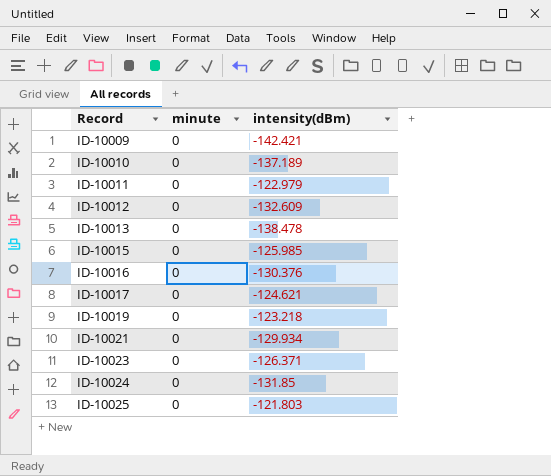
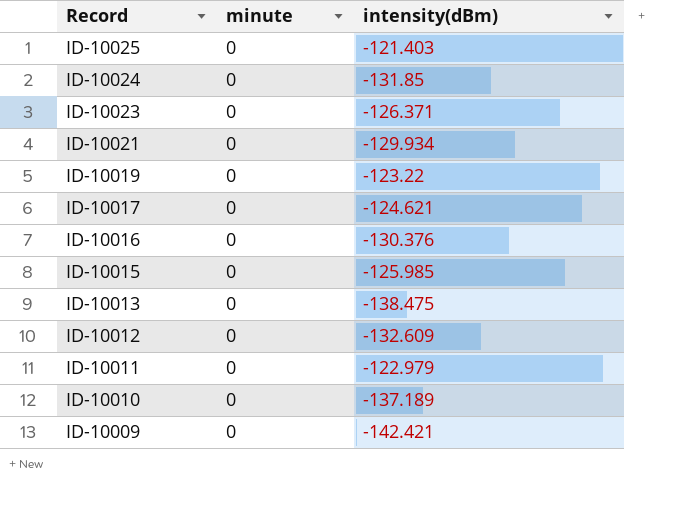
row order: Record ascending -> Record descending
ID-10025 | intensity(dBm): -121.803 -> -121.403
ID-10019 | intensity(dBm): -123.218 -> -123.22
ID-10013 | intensity(dBm): -138.478 -> -138.475

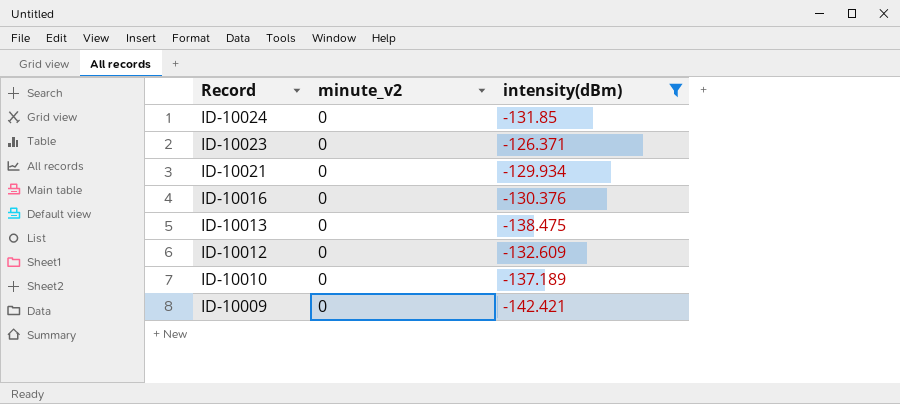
filter: none -> intensity(dBm) <= -126.371
column name: minute -> minute_v2

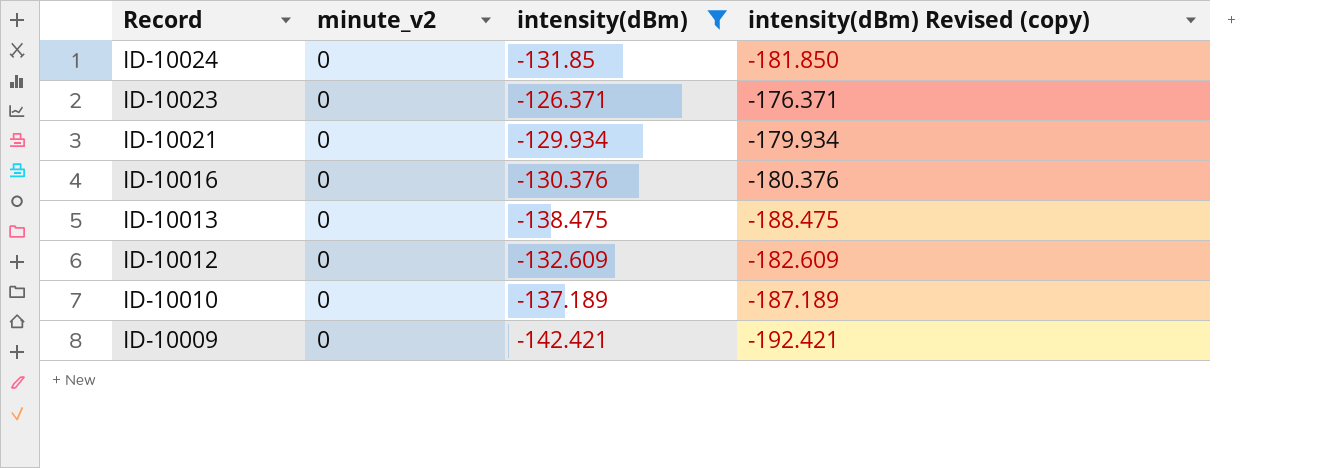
column intensity(dBm) Revised (copy) | formula: none -> [intensity(dBm)] - 50

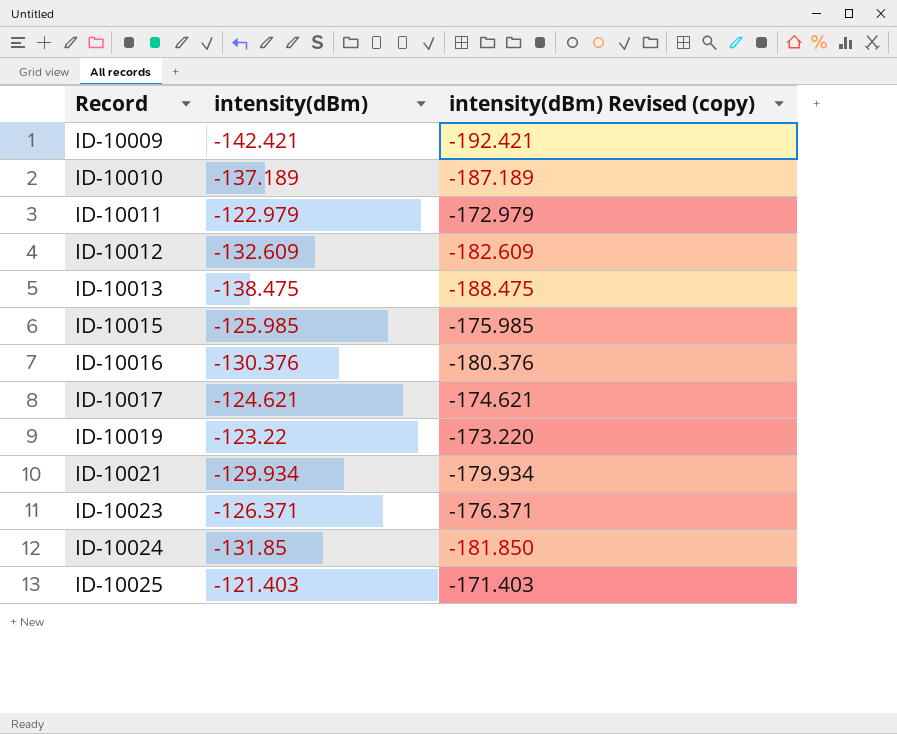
filter: intensity(dBm) <= -126.371 -> none
row order: Record descending -> Record ascending
column minute_v2 | position: 2 -> none

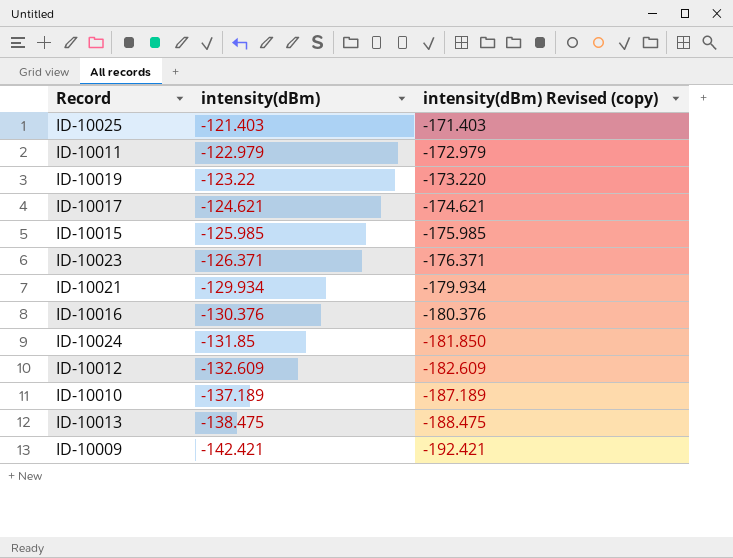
row order: Record ascending -> intensity(dBm) descending

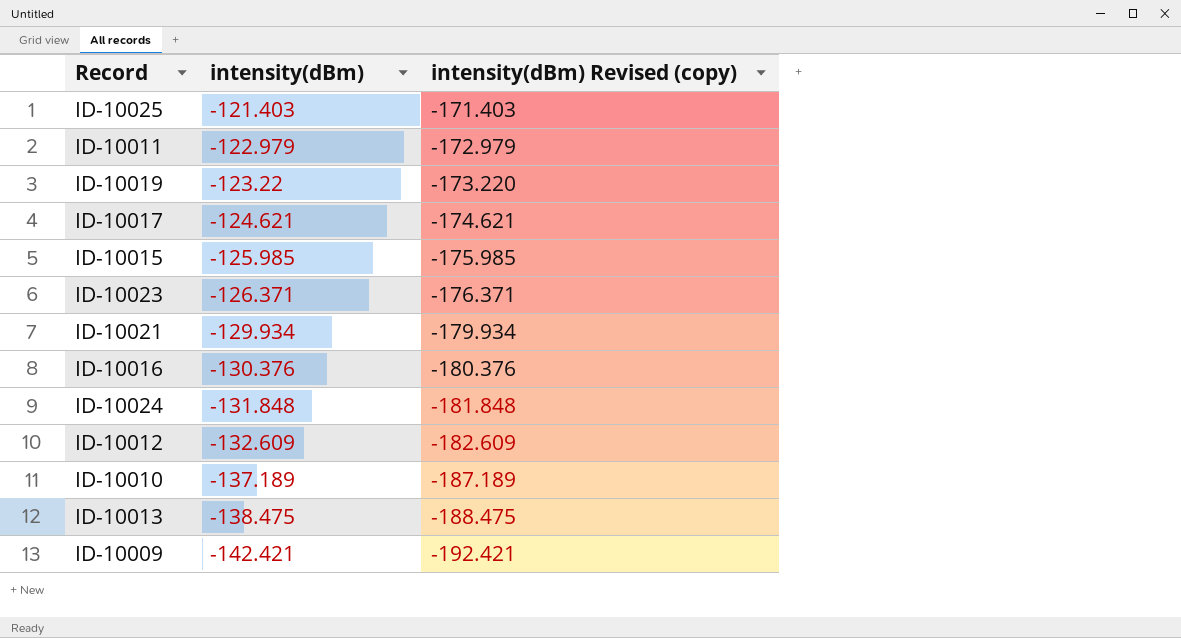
ID-10024 | intensity(dBm): -131.85 -> -131.848
ID-10024 | intensity(dBm) Revised (copy): -181.850 -> -181.848

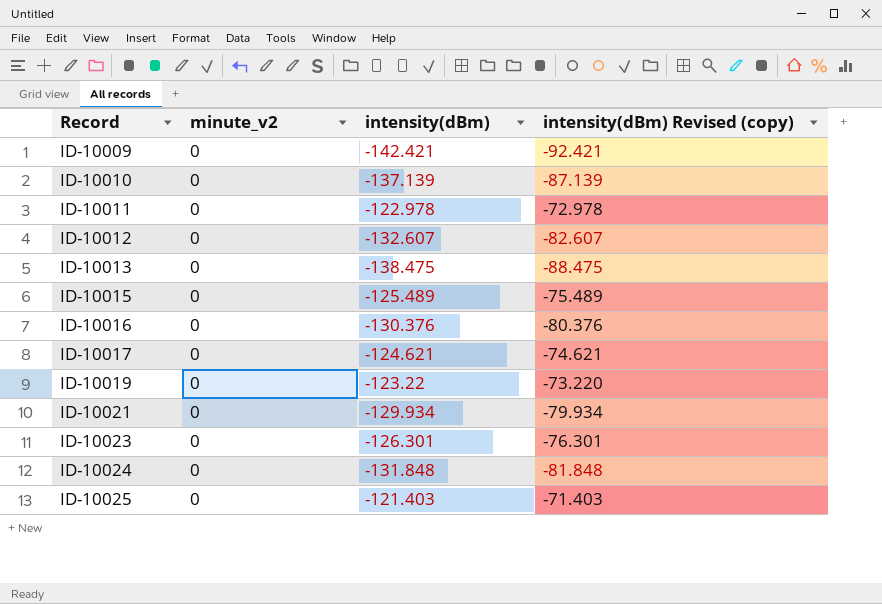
row order: intensity(dBm) descending -> Record ascending
column minute_v2 | position: none -> 2
column intensity(dBm) Revised (copy) | formula: [intensity(dBm)] - 50 -> [intensity(dBm)] + 50
ID-10010 | intensity(dBm): -137.189 -> -137.139
ID-10011 | intensity(dBm): -122.979 -> -122.978
ID-10012 | intensity(dBm): -132.609 -> -132.607
ID-10015 | intensity(dBm): -125.985 -> -125.489
ID-10023 | intensity(dBm): -126.371 -> -126.301

